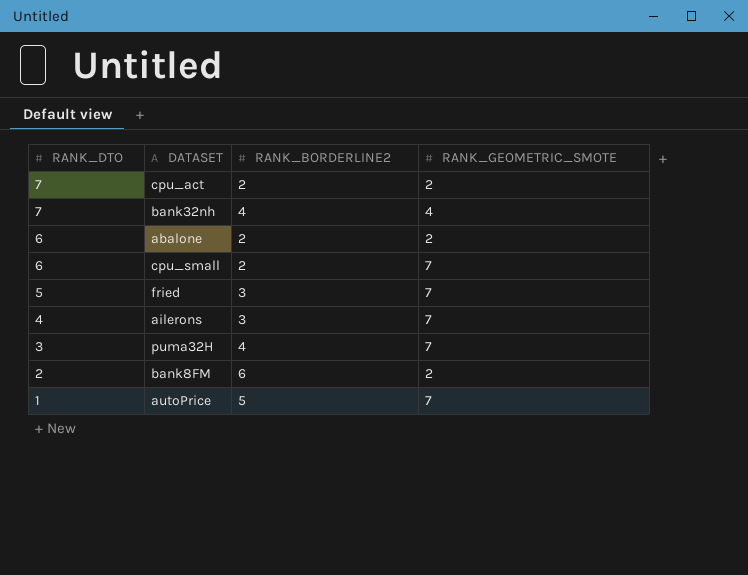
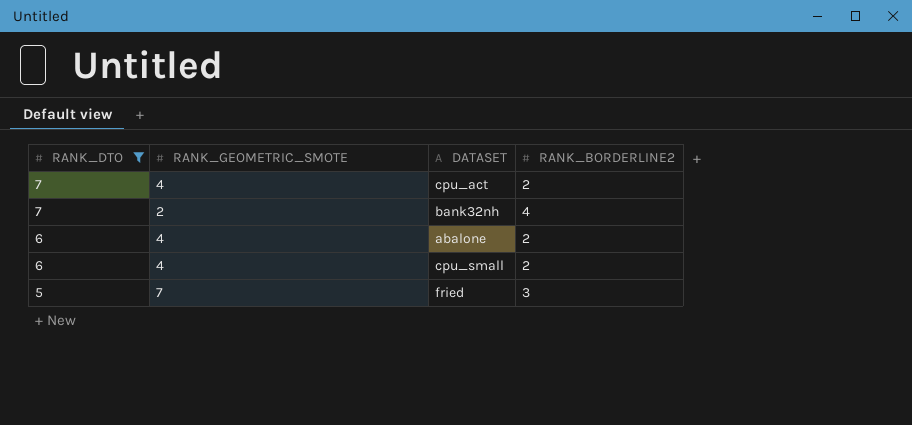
filter: none -> RANK_DTO >= 5
column RANK_GEOMETRIC_SMOTE | position: 4 -> 2
cpu_act | RANK_GEOMETRIC_SMOTE: 2 -> 4
bank32nh | RANK_GEOMETRIC_SMOTE: 4 -> 2
abalone | RANK_GEOMETRIC_SMOTE: 2 -> 4
cpu_small | RANK_GEOMETRIC_SMOTE: 7 -> 4

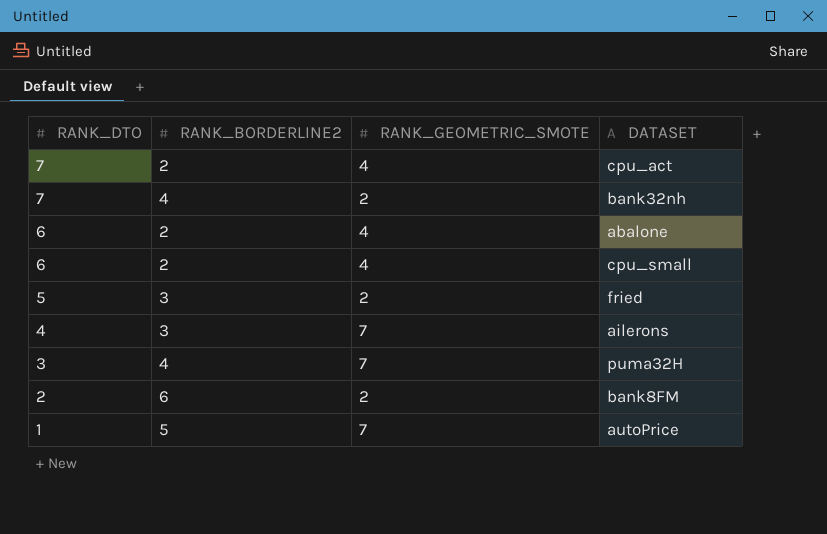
filter: RANK_DTO >= 5 -> none
column RANK_BORDERLINE2 | position: 4 -> 2
fried | RANK_GEOMETRIC_SMOTE: 7 -> 2

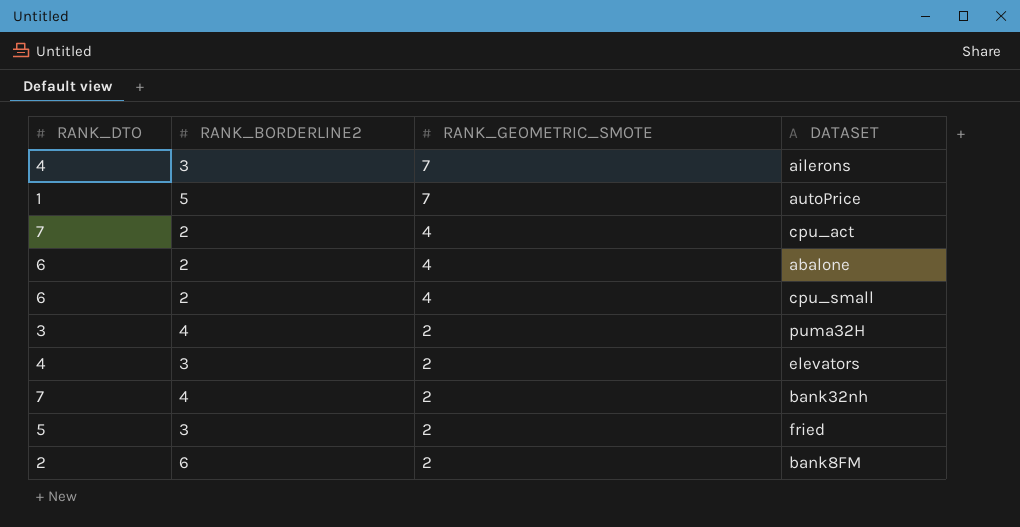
row order: RANK_DTO descending -> RANK_GEOMETRIC_SMOTE descending
puma32H | RANK_GEOMETRIC_SMOTE: 7 -> 2
row elevators: none -> 4 | 3 | 2

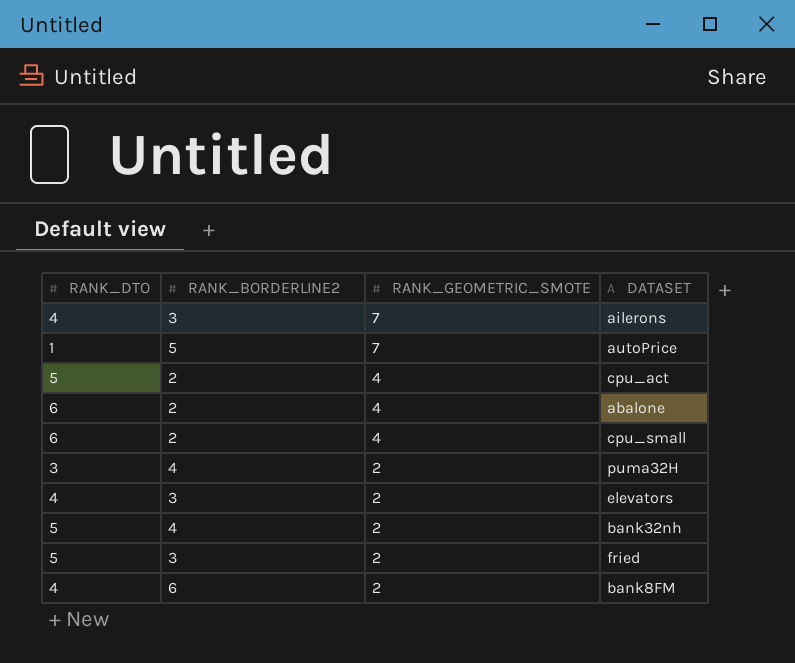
cpu_act | RANK_DTO: 7 -> 5
bank32nh | RANK_DTO: 7 -> 5
bank8FM | RANK_DTO: 2 -> 4

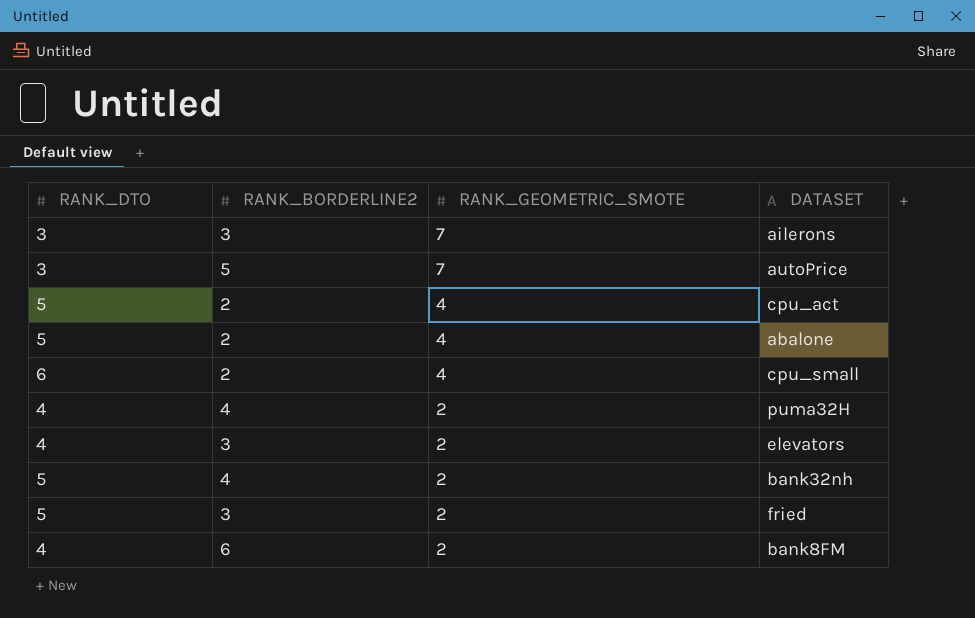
ailerons | RANK_DTO: 4 -> 3
autoPrice | RANK_DTO: 1 -> 3
abalone | RANK_DTO: 6 -> 5
puma32H | RANK_DTO: 3 -> 4

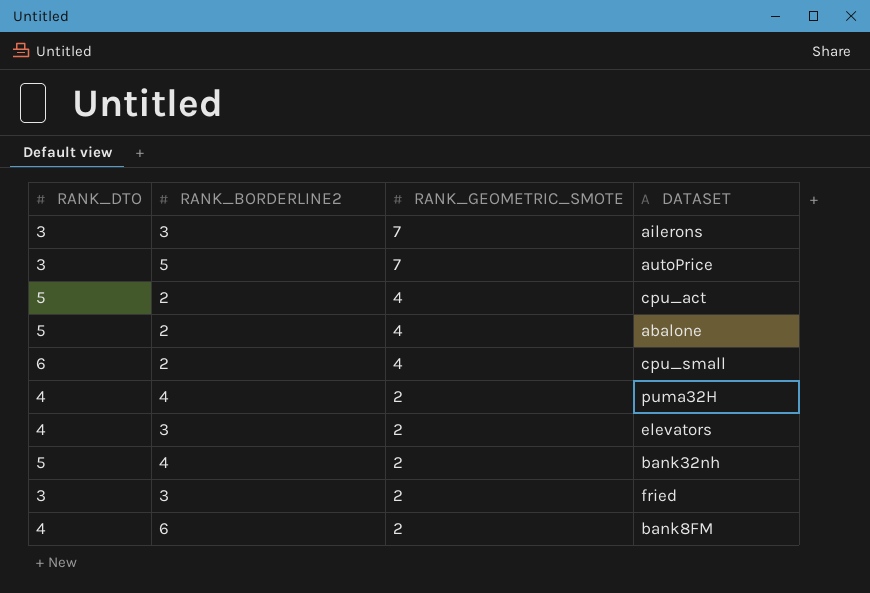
fried | RANK_DTO: 5 -> 3

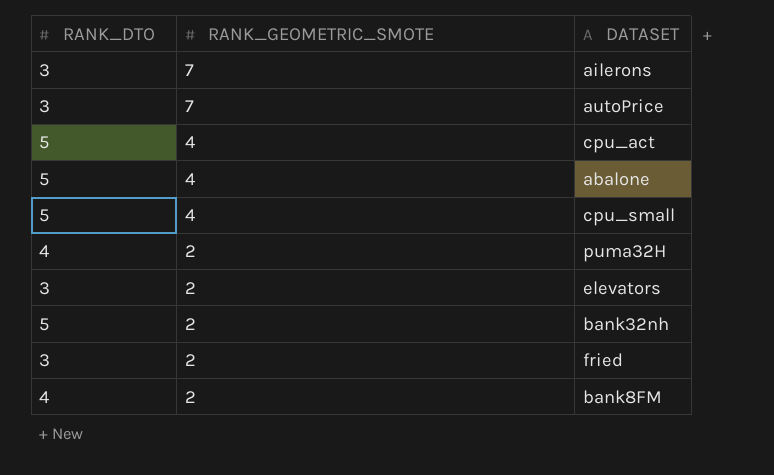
column RANK_BORDERLINE2 | position: 2 -> none
cpu_small | RANK_DTO: 6 -> 5
elevators | RANK_DTO: 4 -> 3

